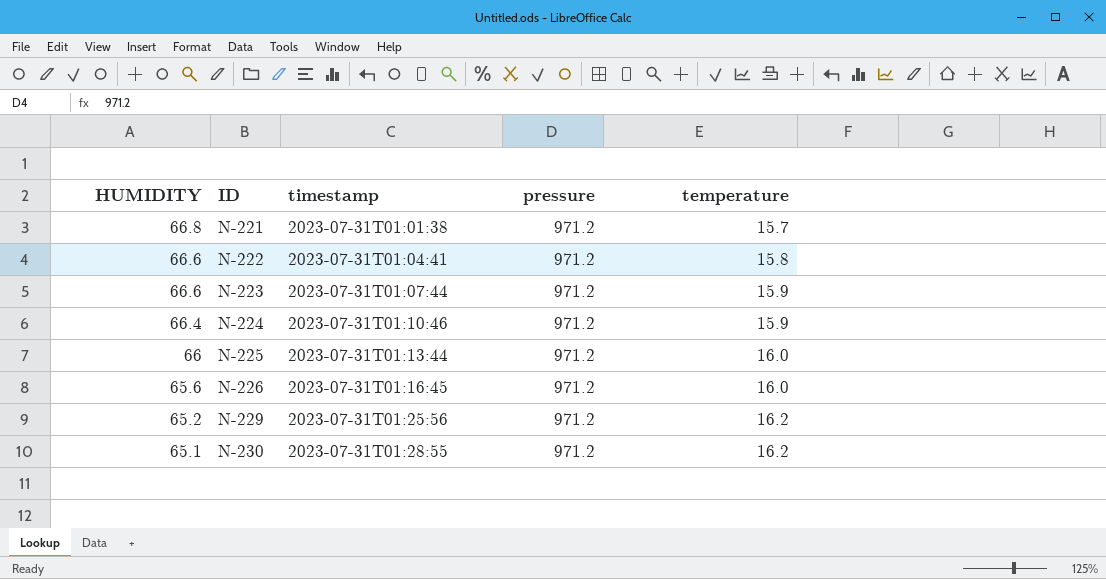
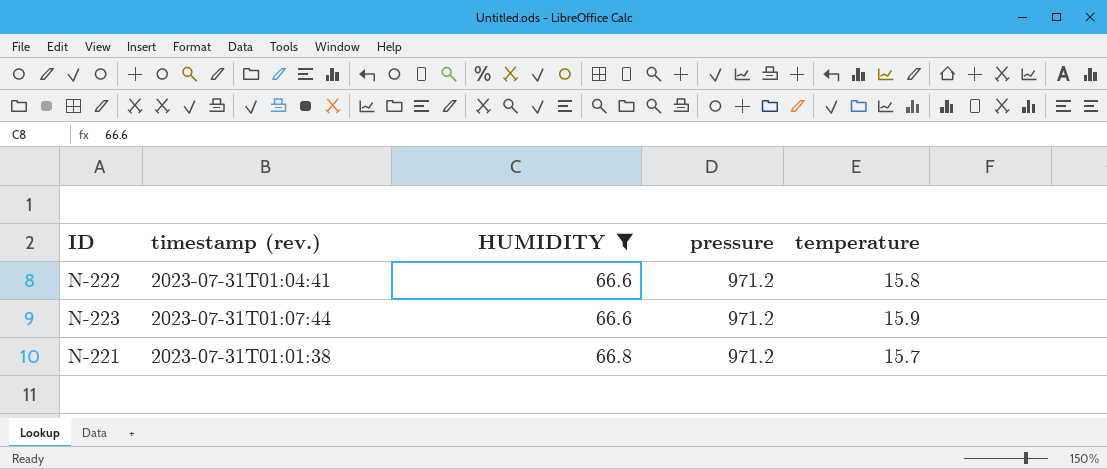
filter: none -> HUMIDITY >= 66.6
row order: HUMIDITY descending -> HUMIDITY ascending
column name: timestamp -> timestamp (rev.)
column HUMIDITY | position: 1 -> 3

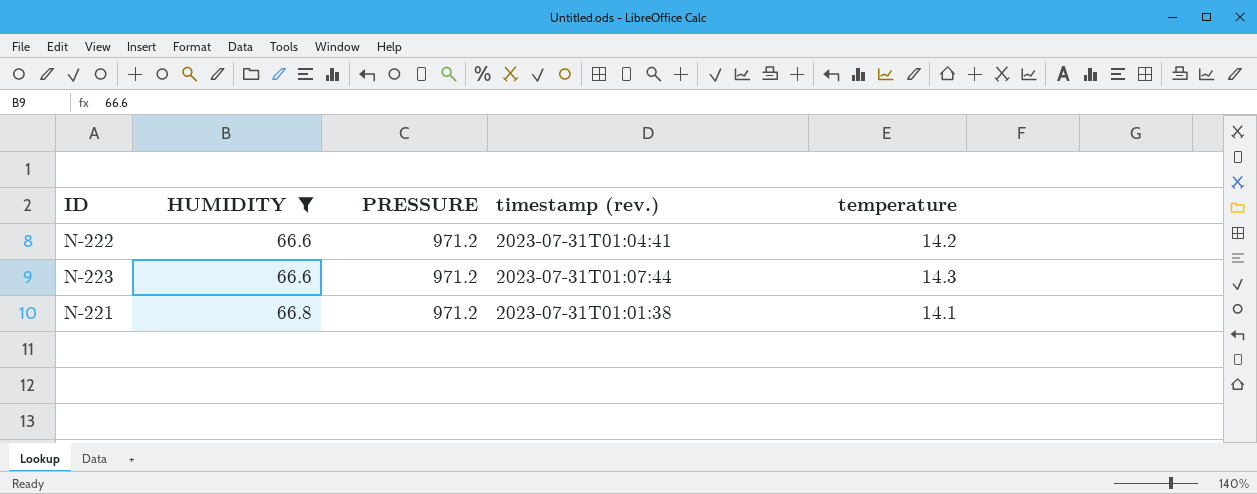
column name: pressure -> PRESSURE
column timestamp (rev.) | position: 2 -> 4
N-222 | temperature: 15.8 -> 14.2
N-223 | temperature: 15.9 -> 14.3
N-221 | temperature: 15.7 -> 14.1

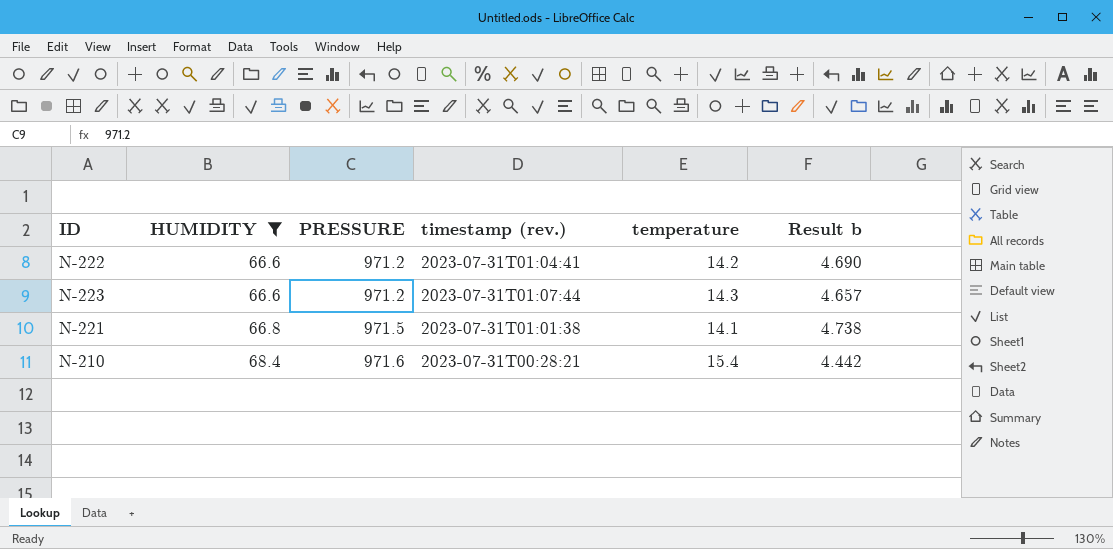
column Result b | formula: none -> [HUMIDITY] / [temperature]
N-221 | PRESSURE: 971.2 -> 971.5
row N-210: none -> 68.4 | 971.6 | 2023-07-31T00:28:21 | 15.4 | 4.442

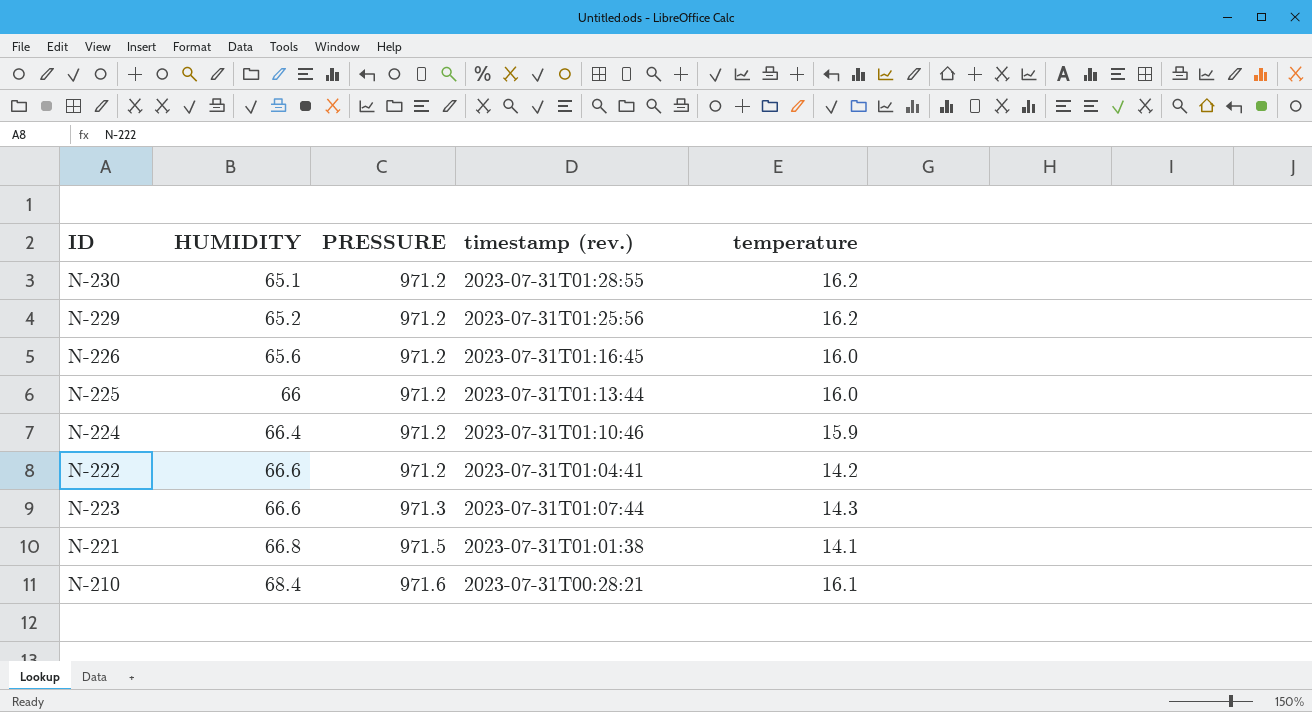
filter: HUMIDITY >= 66.6 -> none
column Result b | formula: [HUMIDITY] / [temperature] -> none
N-223 | PRESSURE: 971.2 -> 971.3
N-210 | temperature: 15.4 -> 16.1

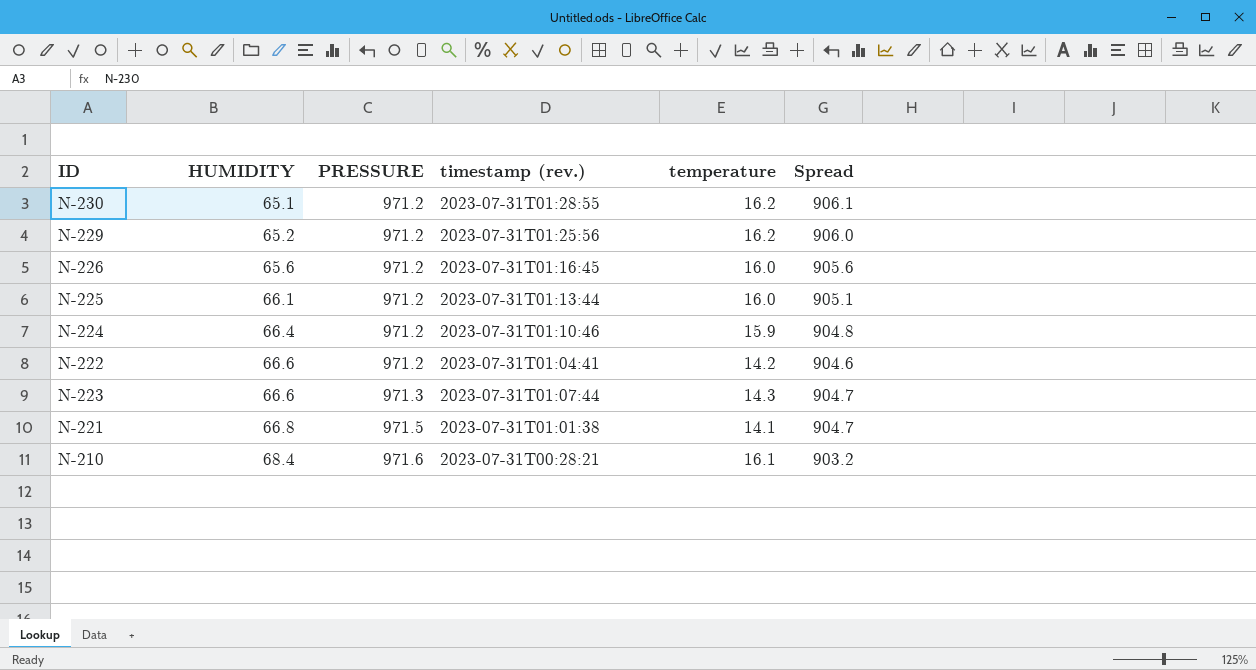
column Spread | formula: none -> [PRESSURE] - [HUMIDITY]
N-225 | HUMIDITY: 66 -> 66.1

